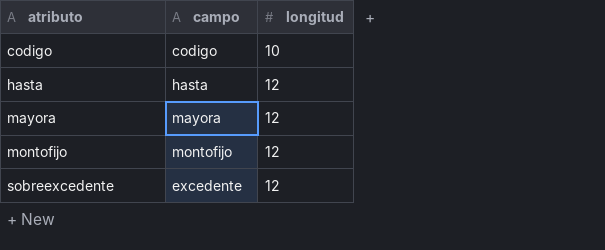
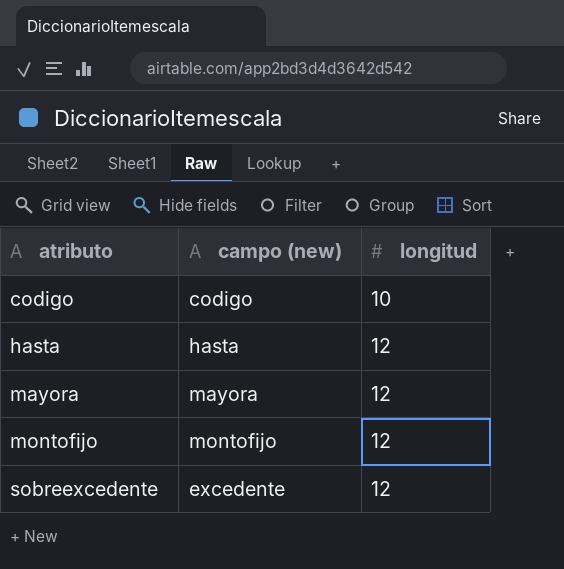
column name: campo -> campo (new)

